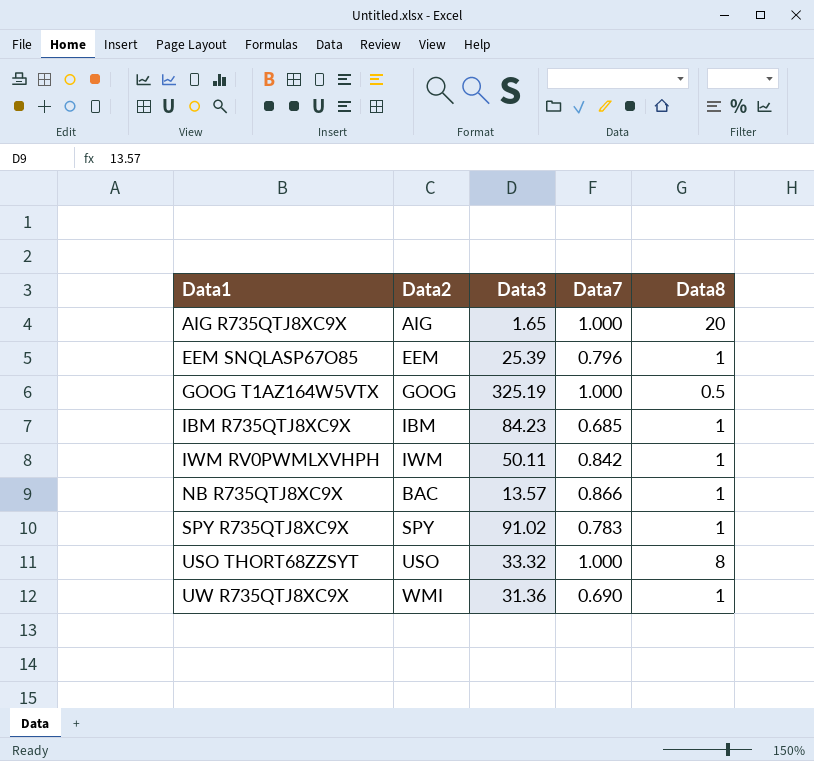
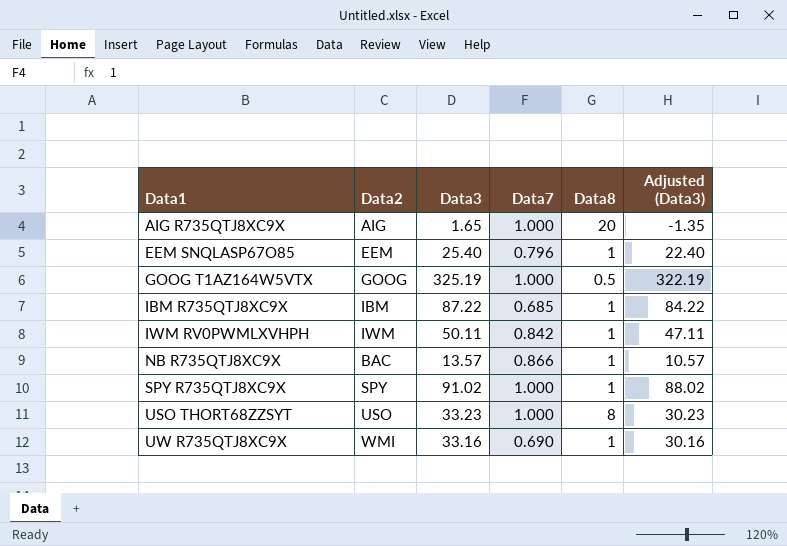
column Adjusted (Data3) | formula: none -> [Data3] - 3
EEM SNQLASP67O85 | Data3: 25.39 -> 25.40
IBM R735QTJ8XC9X | Data3: 84.23 -> 87.22
SPY R735QTJ8XC9X | Data7: 0.783 -> 1.000
USO THORT68ZZSYT | Data3: 33.32 -> 33.23
UW R735QTJ8XC9X | Data3: 31.36 -> 33.16

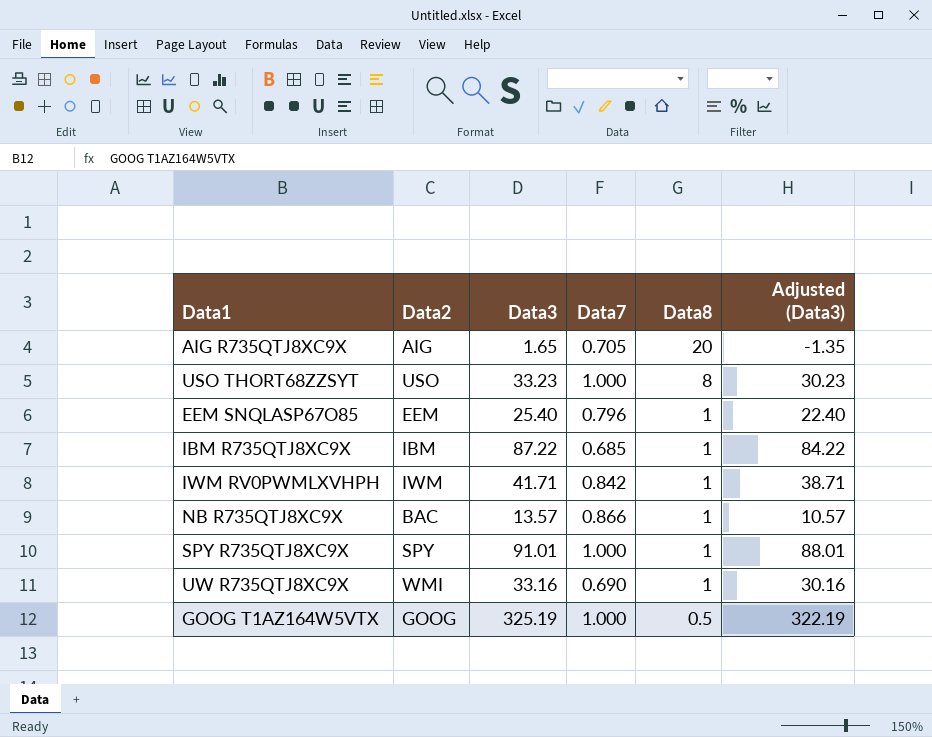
row order: Data1 ascending -> Data8 descending
AIG R735QTJ8XC9X | Data7: 1.000 -> 0.705
IWM RV0PWMLXVHPH | Data3: 50.11 -> 41.71
IWM RV0PWMLXVHPH | Adjusted (Data3): 47.11 -> 38.71
SPY R735QTJ8XC9X | Data3: 91.02 -> 91.01
SPY R735QTJ8XC9X | Adjusted (Data3): 88.02 -> 88.01

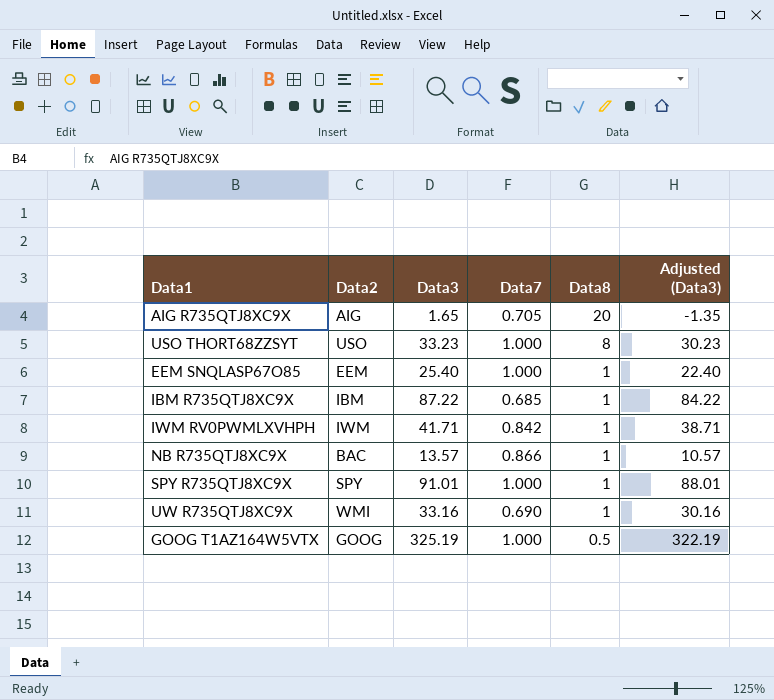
EEM SNQLASP67O85 | Data7: 0.796 -> 1.000

